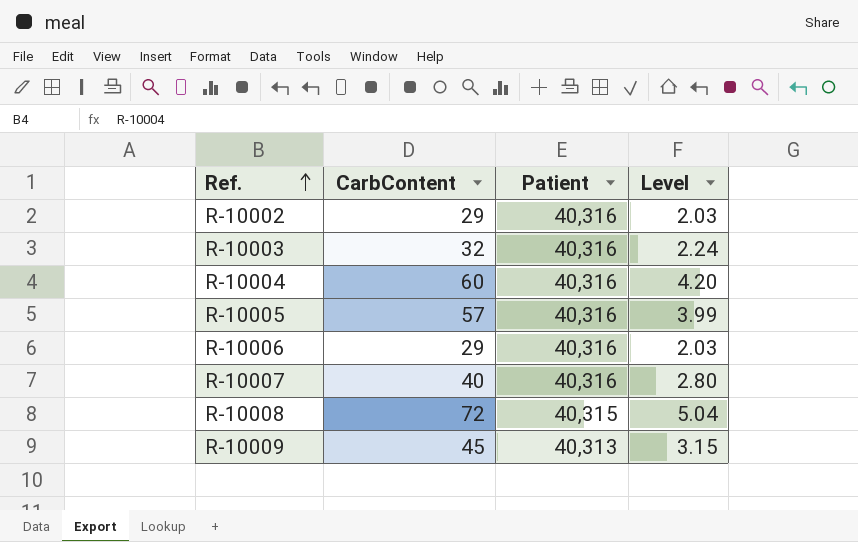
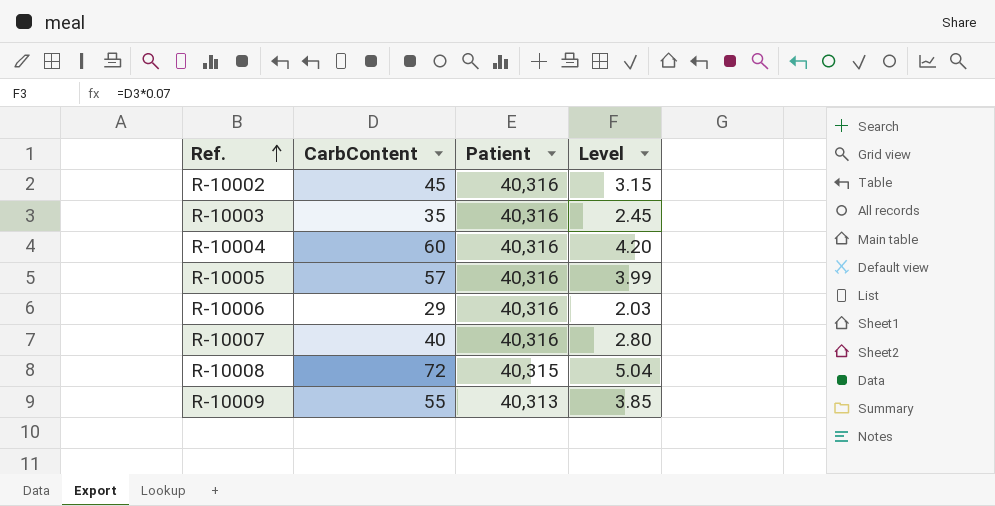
R-10002 | CarbContent: 29 -> 45
R-10002 | Level: 2.03 -> 3.15
R-10003 | CarbContent: 32 -> 35
R-10003 | Level: 2.24 -> 2.45
R-10009 | CarbContent: 45 -> 55
R-10009 | Level: 3.15 -> 3.85

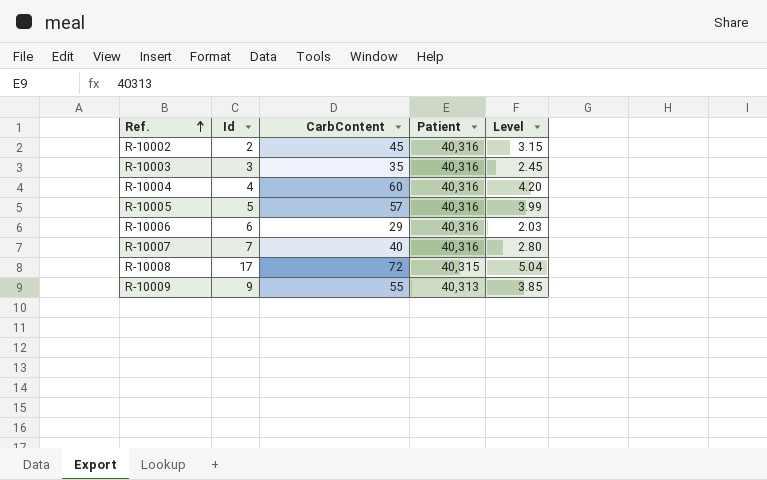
column Id | position: none -> 2

